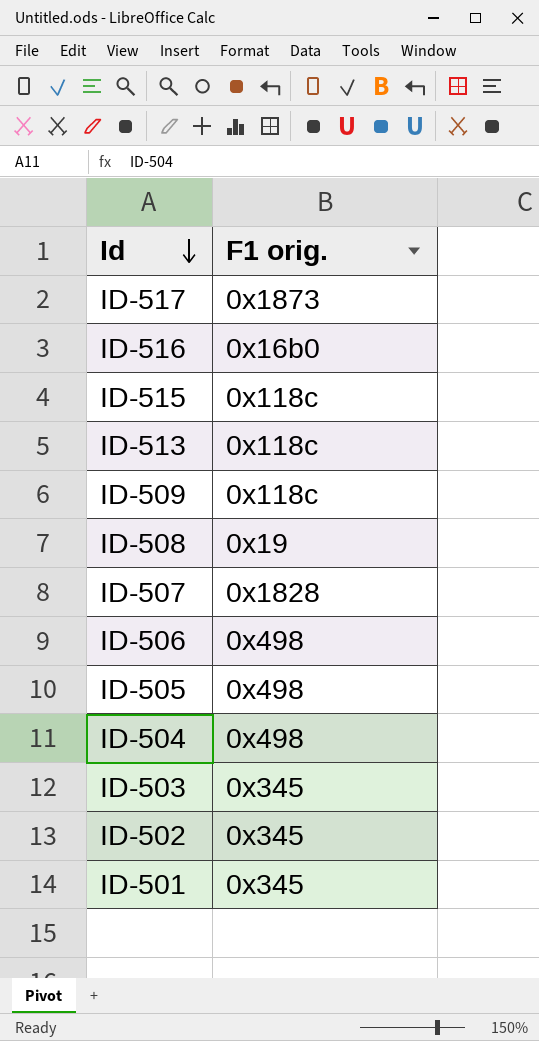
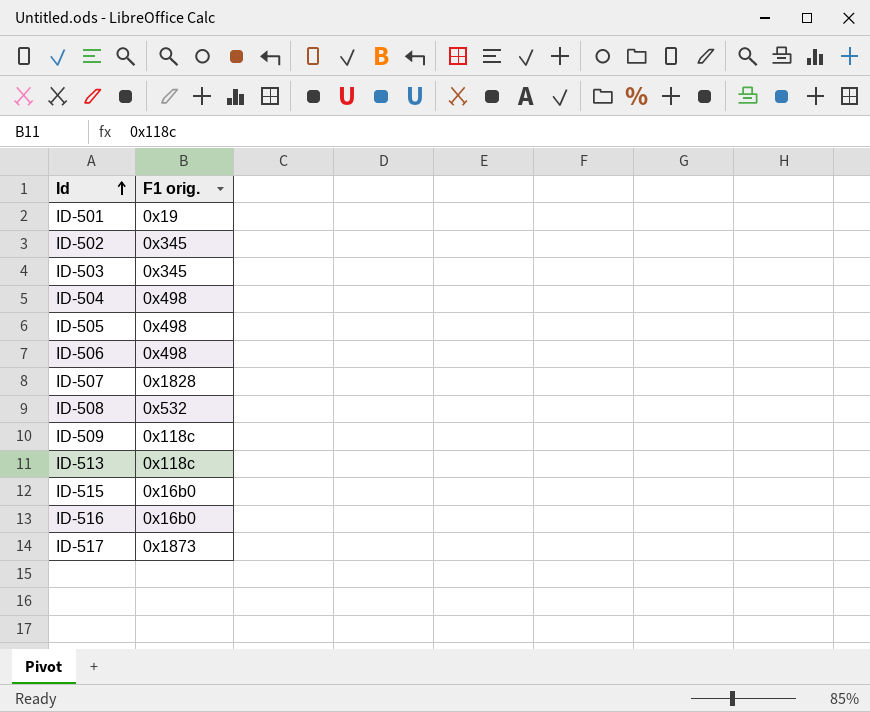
row order: Id descending -> Id ascending
ID-501 | F1 orig.: 0x345 -> 0x19
ID-508 | F1 orig.: 0x19 -> 0x532
ID-515 | F1 orig.: 0x118c -> 0x16b0

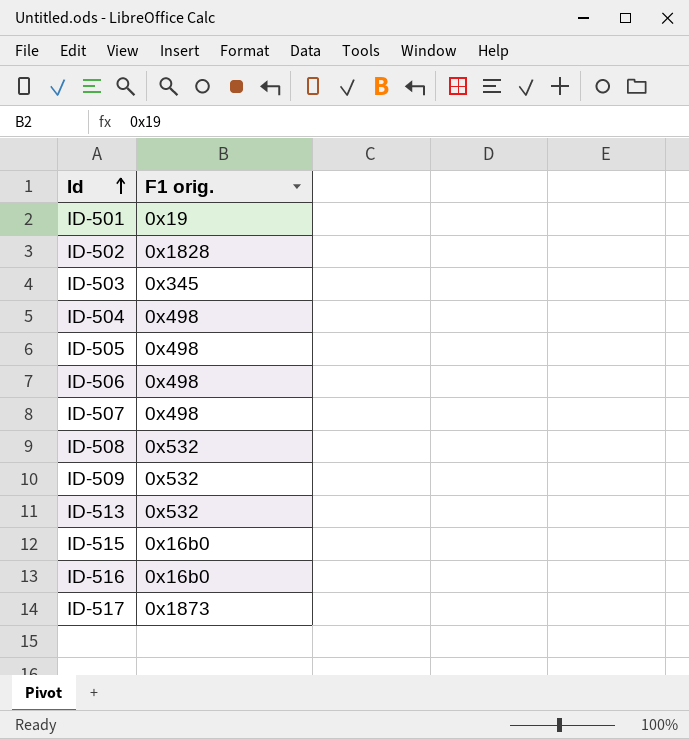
ID-502 | F1 orig.: 0x345 -> 0x1828
ID-507 | F1 orig.: 0x1828 -> 0x498
ID-509 | F1 orig.: 0x118c -> 0x532
ID-513 | F1 orig.: 0x118c -> 0x532

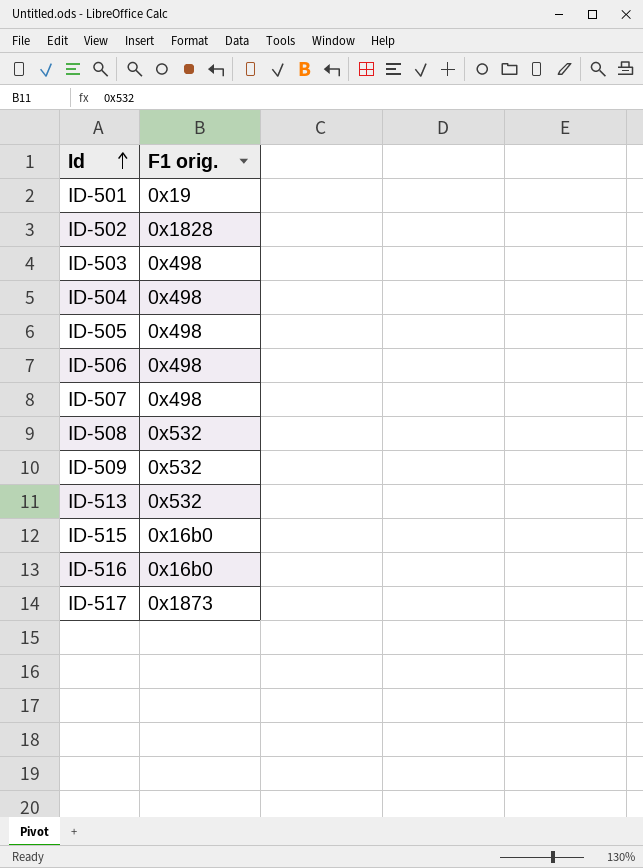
ID-503 | F1 orig.: 0x345 -> 0x498

